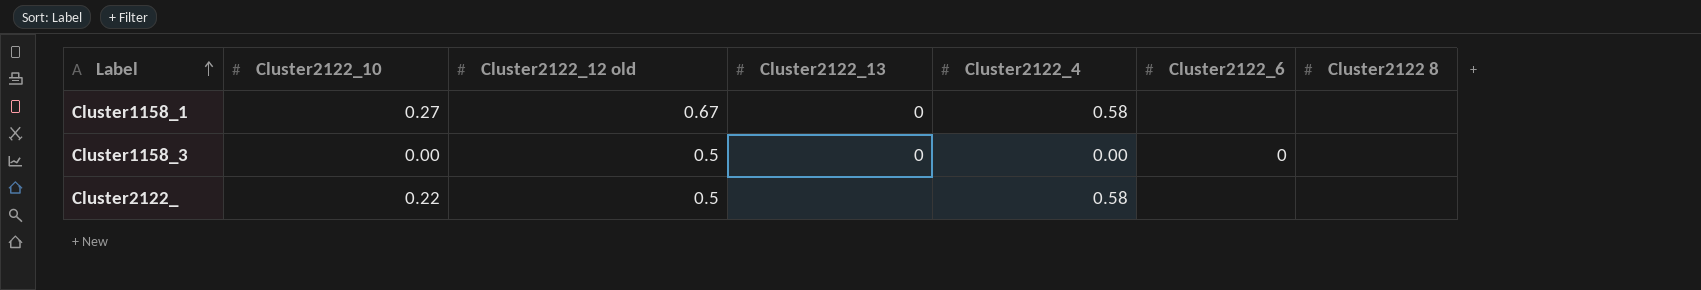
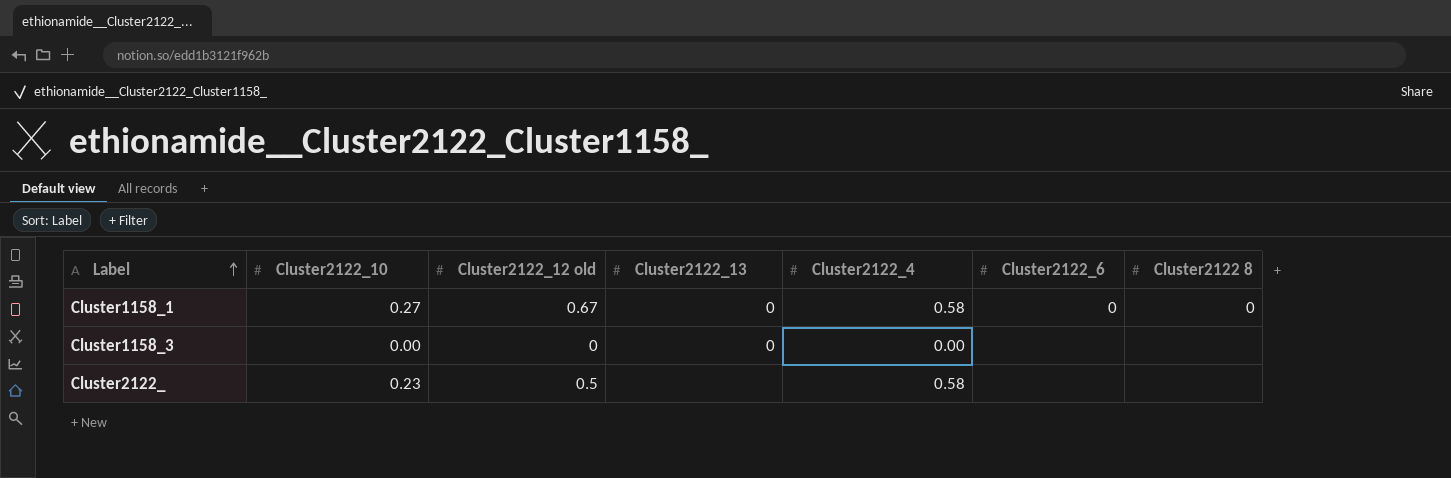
Cluster1158_1 | Cluster2122_6: none -> 0
Cluster1158_1 | Cluster2122 8: none -> 0
Cluster1158_3 | Cluster2122_12 old: 0.5 -> 0
Cluster1158_3 | Cluster2122_6: 0 -> none
Cluster2122_ | Cluster2122_10: 0.22 -> 0.23

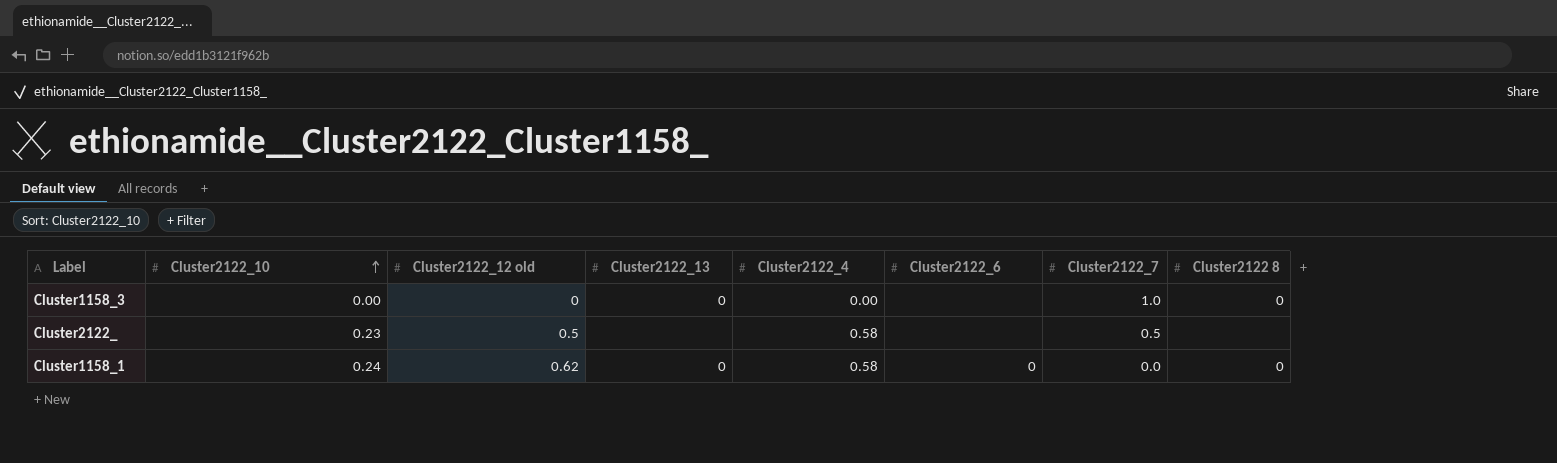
row order: Label ascending -> Cluster2122_10 ascending
column Cluster2122_7 | position: none -> 7
Cluster1158_3 | Cluster2122 8: none -> 0
Cluster1158_1 | Cluster2122_10: 0.27 -> 0.24
Cluster1158_1 | Cluster2122_12 old: 0.67 -> 0.62

